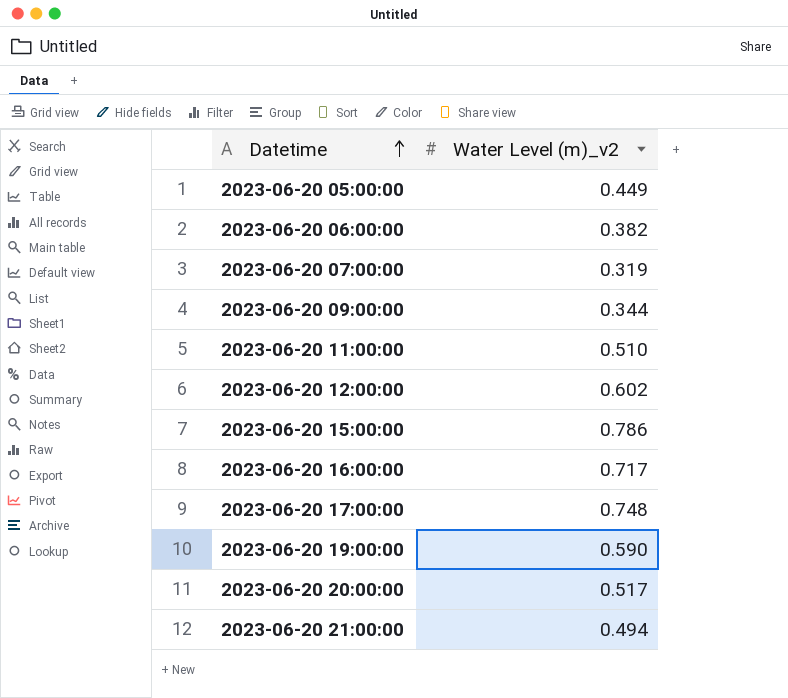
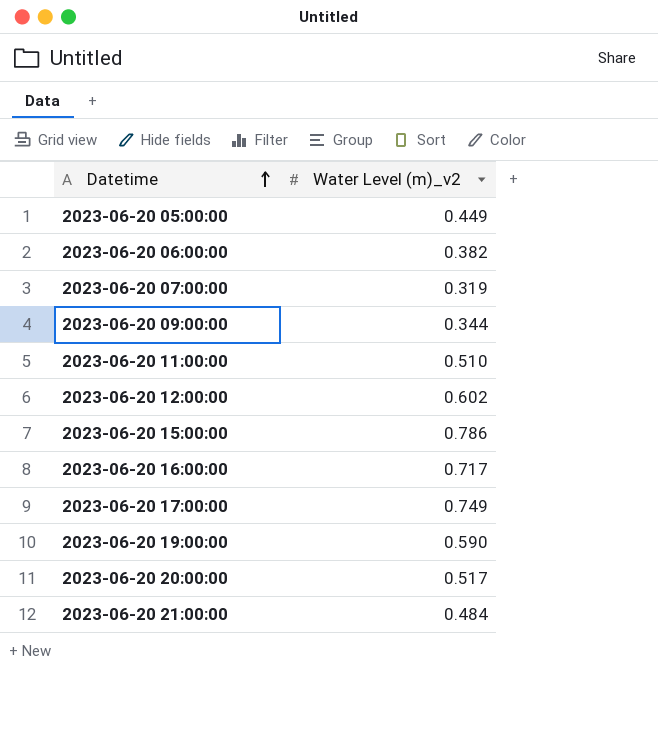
2023-06-20 17:00:00 | Water Level (m)_v2: 0.748 -> 0.749
2023-06-20 21:00:00 | Water Level (m)_v2: 0.494 -> 0.484

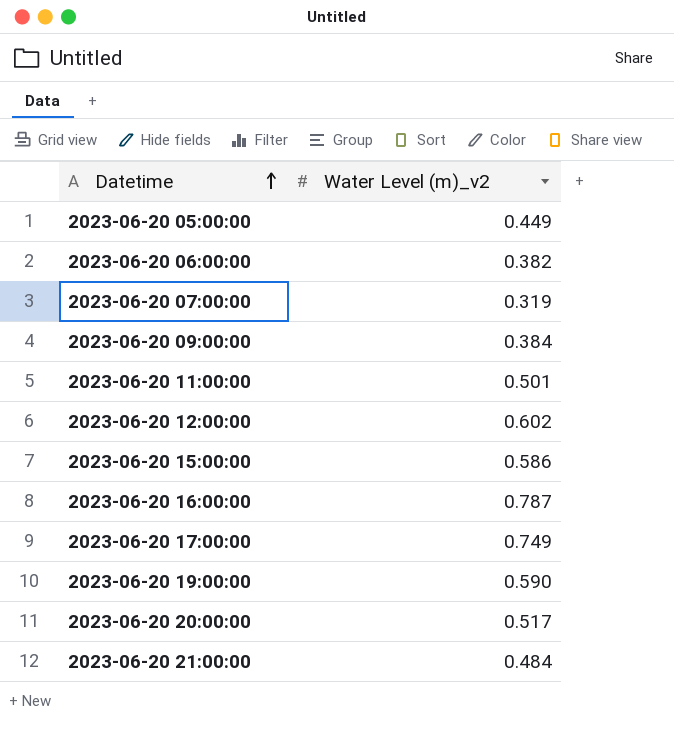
2023-06-20 09:00:00 | Water Level (m)_v2: 0.344 -> 0.384
2023-06-20 11:00:00 | Water Level (m)_v2: 0.510 -> 0.501
2023-06-20 15:00:00 | Water Level (m)_v2: 0.786 -> 0.586
2023-06-20 16:00:00 | Water Level (m)_v2: 0.717 -> 0.787

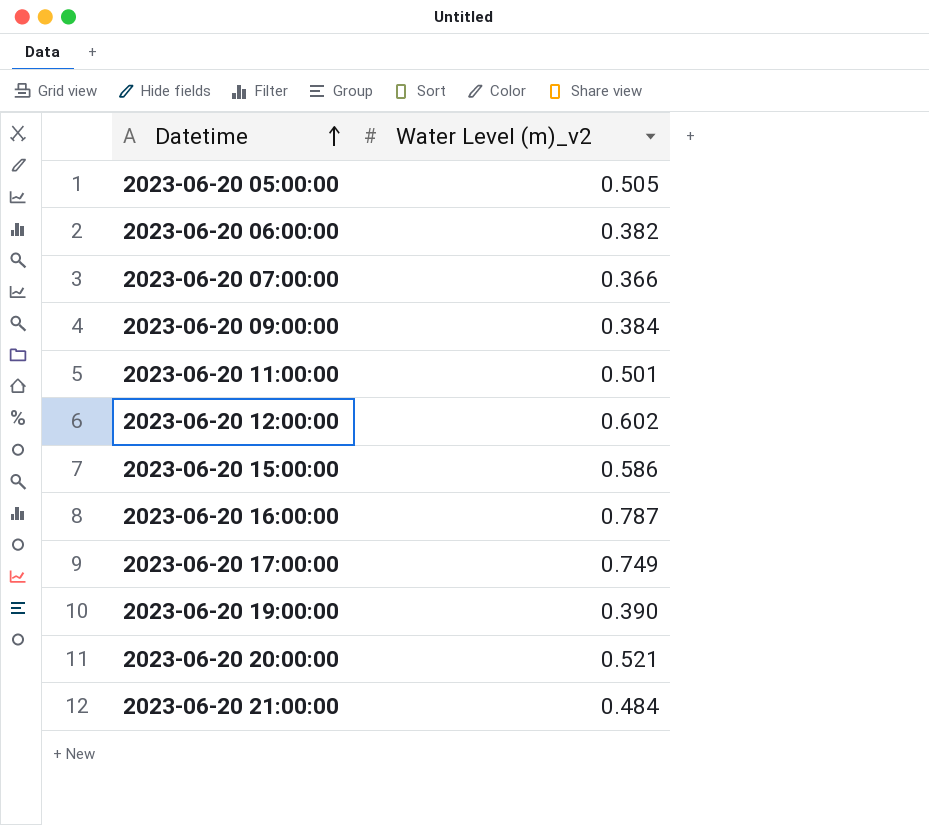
2023-06-20 05:00:00 | Water Level (m)_v2: 0.449 -> 0.505
2023-06-20 07:00:00 | Water Level (m)_v2: 0.319 -> 0.366
2023-06-20 19:00:00 | Water Level (m)_v2: 0.590 -> 0.390
2023-06-20 20:00:00 | Water Level (m)_v2: 0.517 -> 0.521

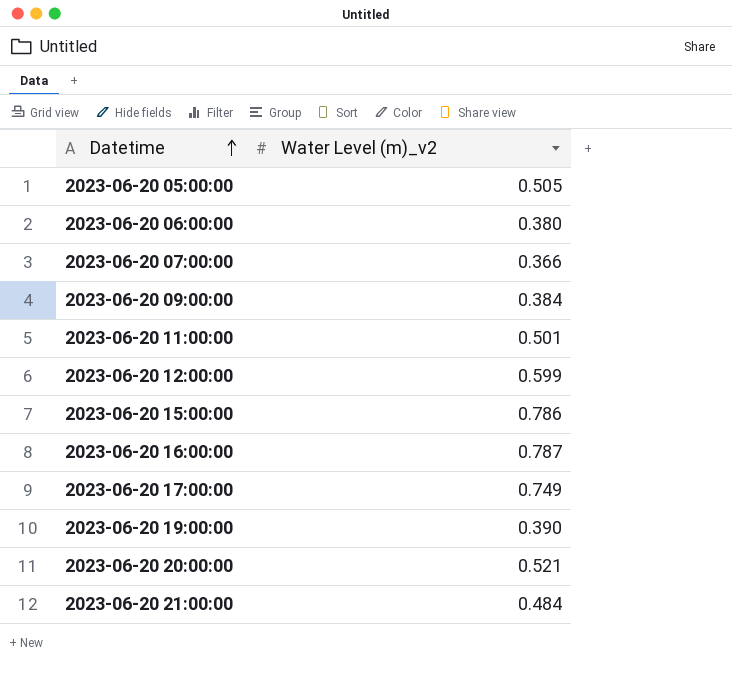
2023-06-20 06:00:00 | Water Level (m)_v2: 0.382 -> 0.380
2023-06-20 12:00:00 | Water Level (m)_v2: 0.602 -> 0.599
2023-06-20 15:00:00 | Water Level (m)_v2: 0.586 -> 0.786

